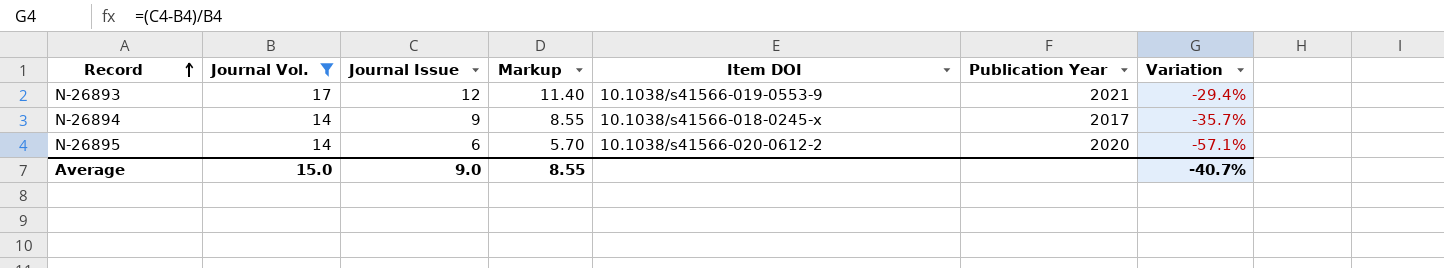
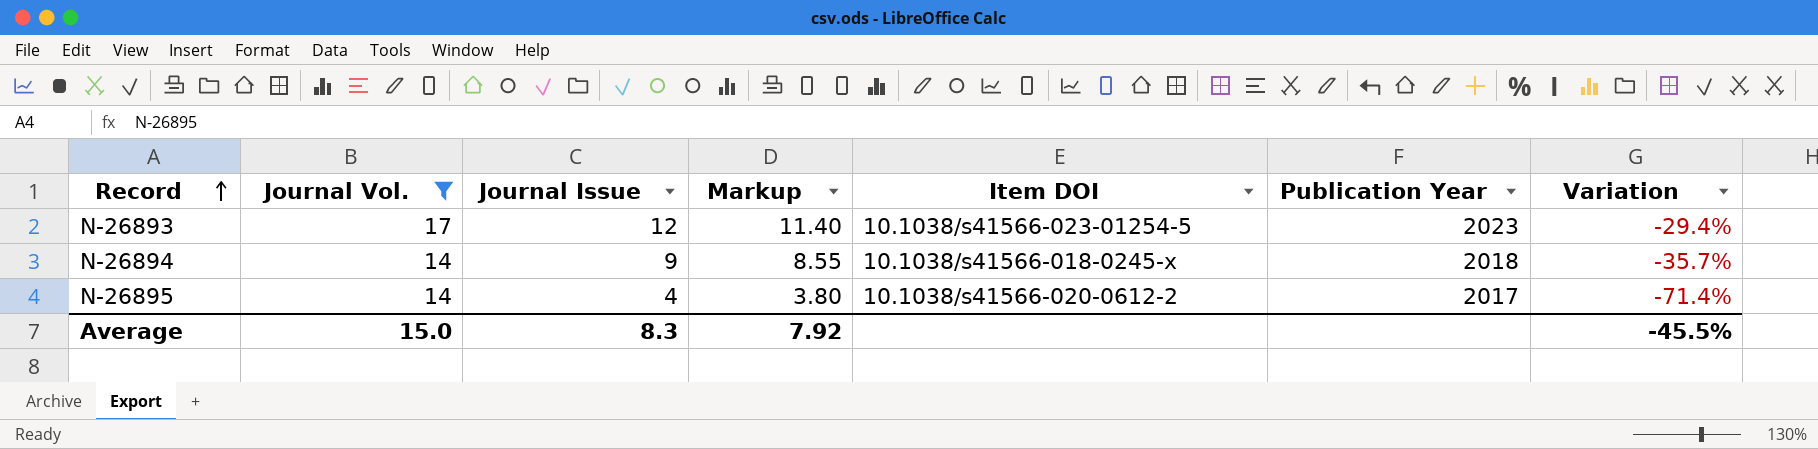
N-26893 | Item DOI: 10.1038/s41566-019-0553-9 -> 10.1038/s41566-023-01254-5
N-26893 | Publication Year: 2021 -> 2023
N-26894 | Publication Year: 2017 -> 2018
N-26895 | Journal Issue: 6 -> 4
N-26895 | Markup: 5.70 -> 3.80
N-26895 | Publication Year: 2020 -> 2017
N-26895 | Variation: -57.1% -> -71.4%
Average | Journal Issue: 9.0 -> 8.3
Average | Markup: 8.55 -> 7.92
Average | Variation: -40.7% -> -45.5%

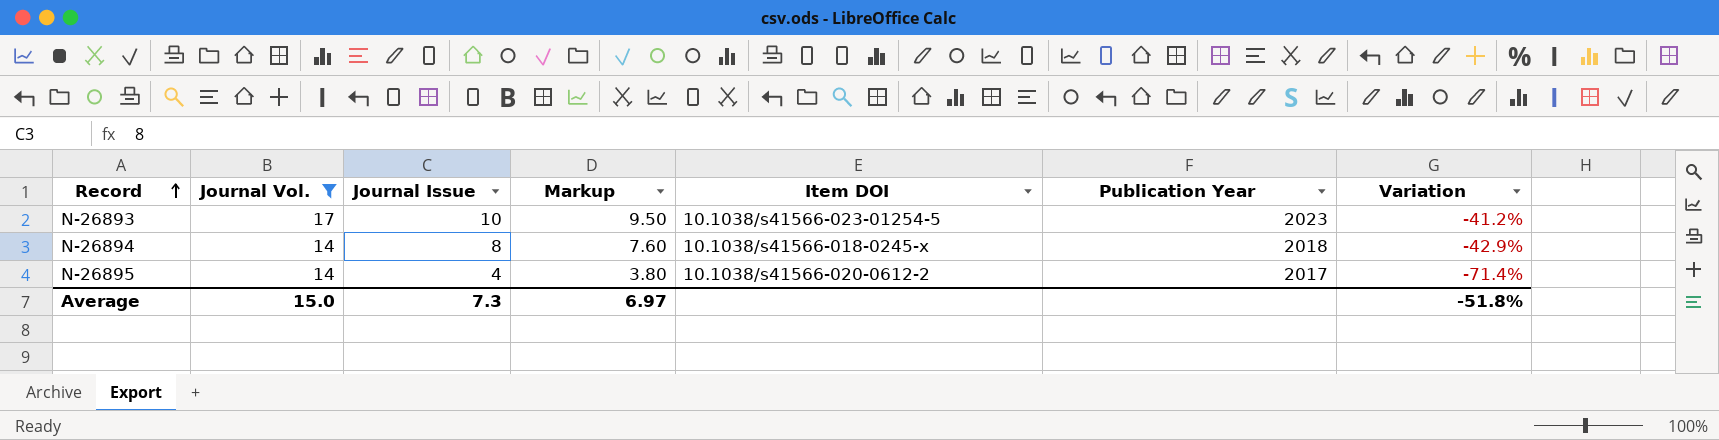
N-26893 | Journal Issue: 12 -> 10
N-26893 | Markup: 11.40 -> 9.50
N-26893 | Variation: -29.4% -> -41.2%
N-26894 | Journal Issue: 9 -> 8
N-26894 | Markup: 8.55 -> 7.60
N-26894 | Variation: -35.7% -> -42.9%
Average | Journal Issue: 8.3 -> 7.3
Average | Markup: 7.92 -> 6.97
Average | Variation: -45.5% -> -51.8%

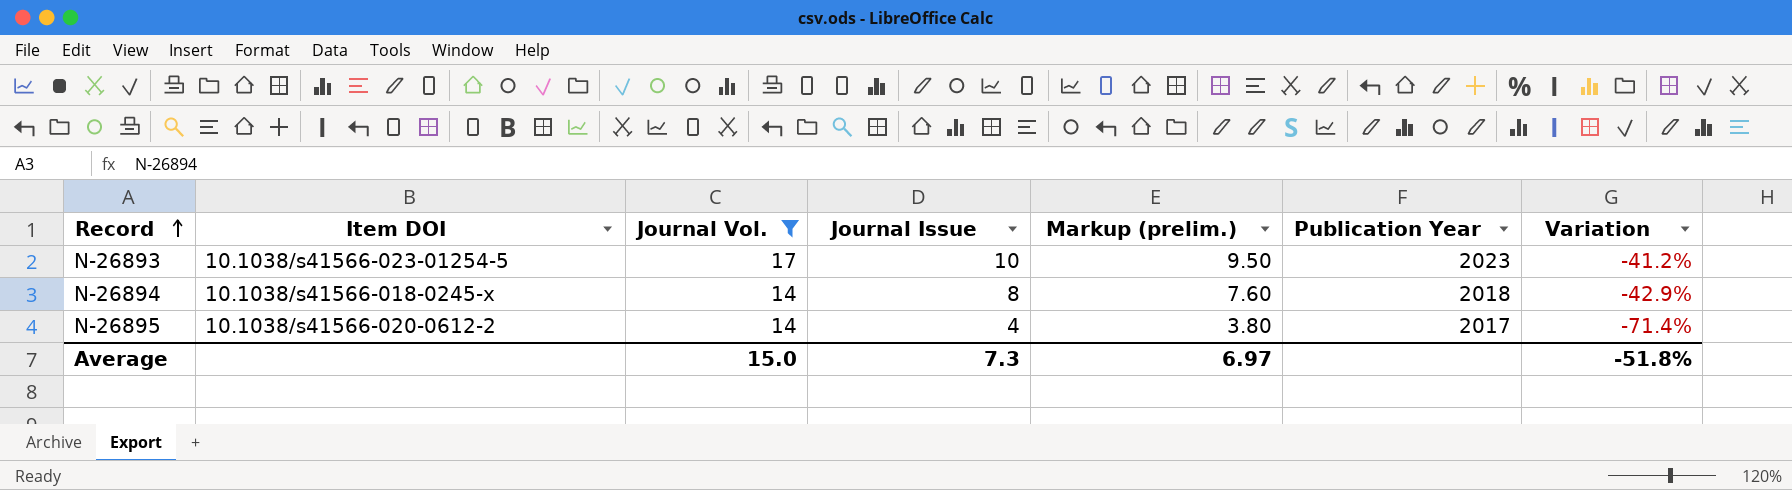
column Item DOI | position: 5 -> 2
column name: Markup -> Markup (prelim.)

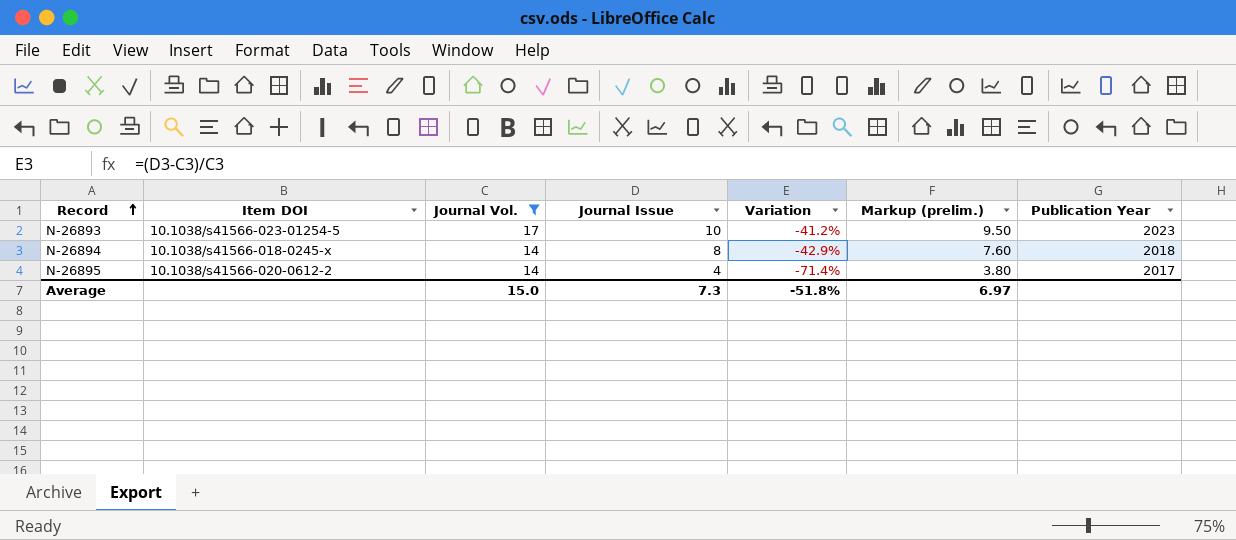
column Variation | position: 7 -> 5

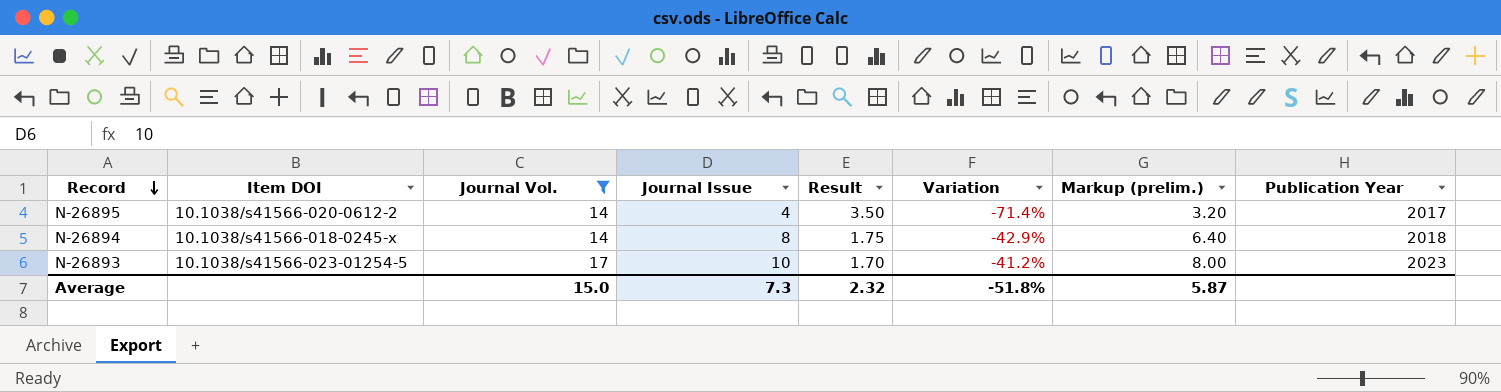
row order: Record ascending -> Record descending
column Result | formula: none -> [Journal Vol.] / [Journal Issue]
column Markup (prelim.) | formula: [Journal Issue] * 0.95 -> [Journal Issue] * 0.8
Average | Markup (prelim.): 6.97 -> 5.87

